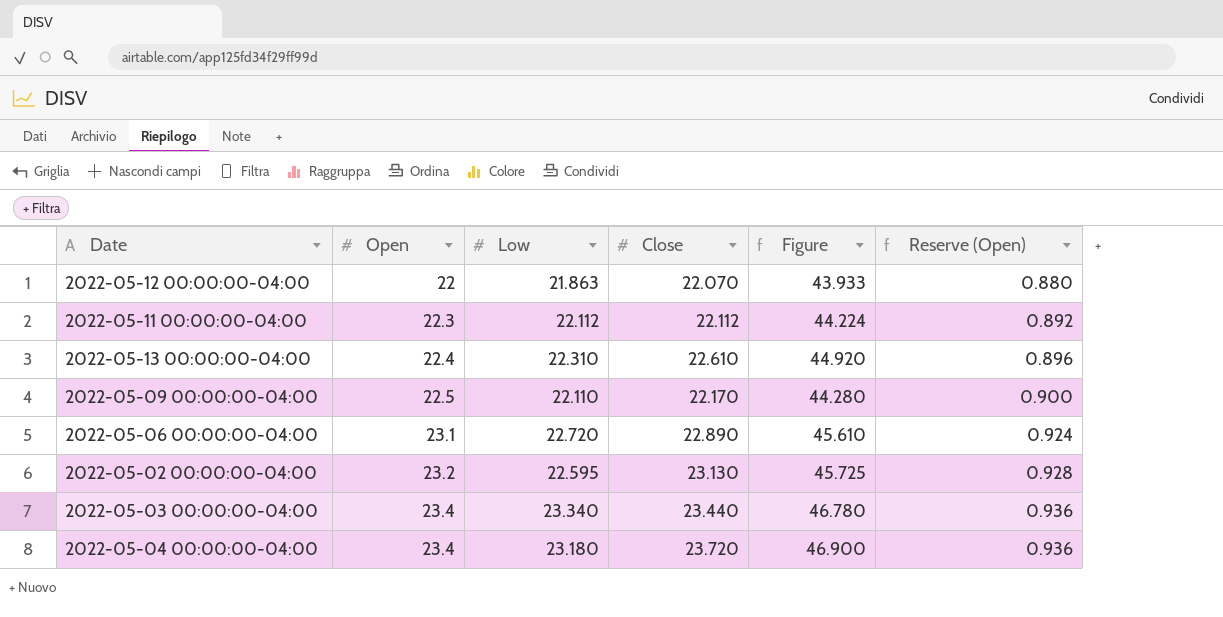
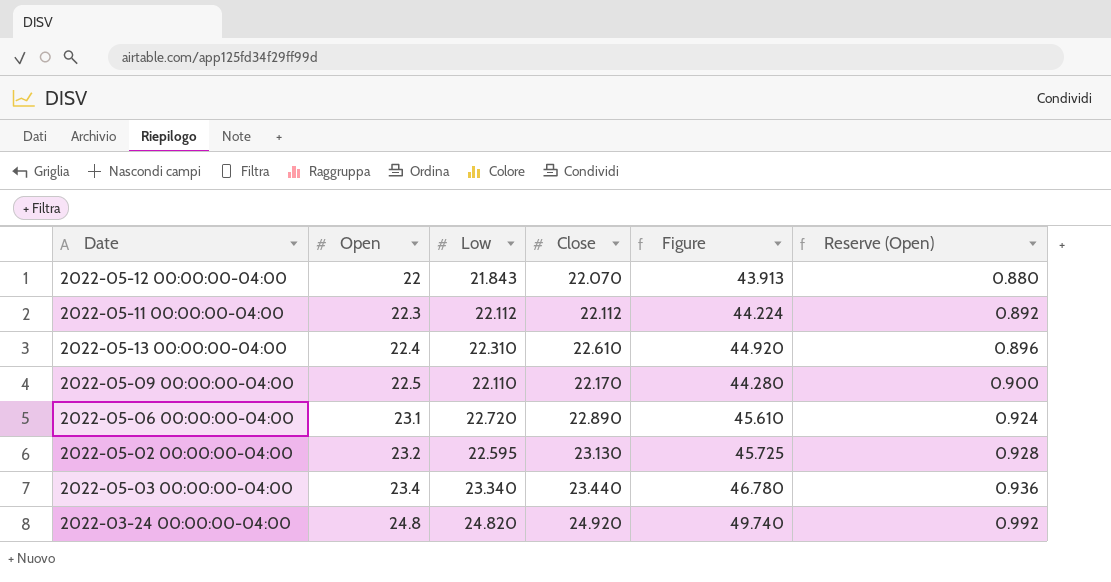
row 2022-05-04 00:00:00-04:00: 23.4 | 23.180 | 23.720 | 46.900 | 0.936 -> none
2022-05-12 00:00:00-04:00 | Low: 21.863 -> 21.843
2022-05-12 00:00:00-04:00 | Figure: 43.933 -> 43.913
row 2022-03-24 00:00:00-04:00: none -> 24.8 | 24.820 | 24.920 | 49.740 | 0.992

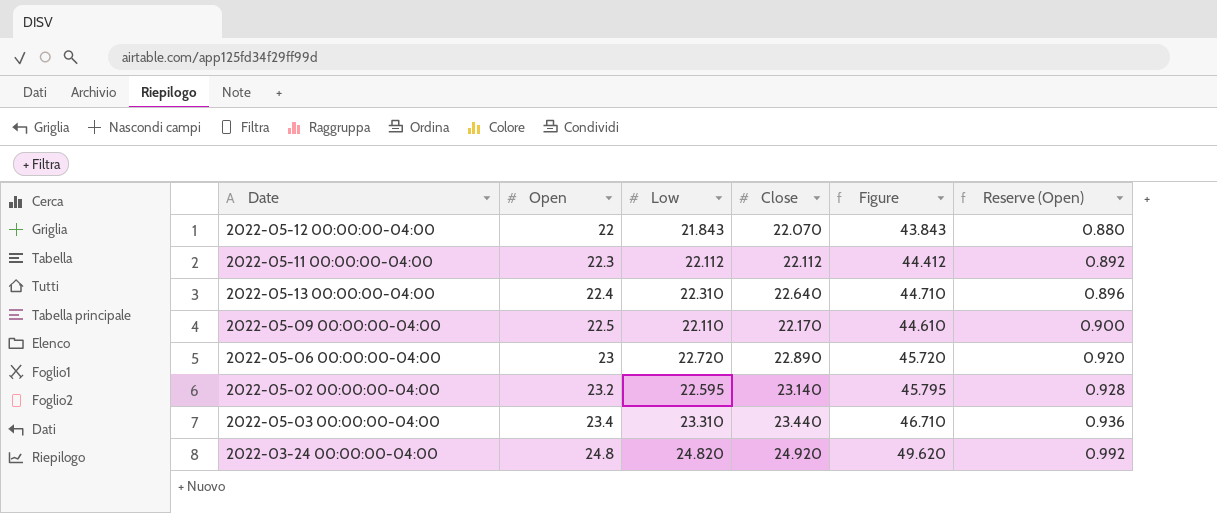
column Figure | formula: [Low] + [Close] -> [Open] + [Low]
2022-05-13 00:00:00-04:00 | Close: 22.610 -> 22.640
2022-05-06 00:00:00-04:00 | Open: 23.1 -> 23
2022-05-06 00:00:00-04:00 | Reserve (Open): 0.924 -> 0.920
2022-05-02 00:00:00-04:00 | Close: 23.130 -> 23.140
2022-05-03 00:00:00-04:00 | Low: 23.340 -> 23.310

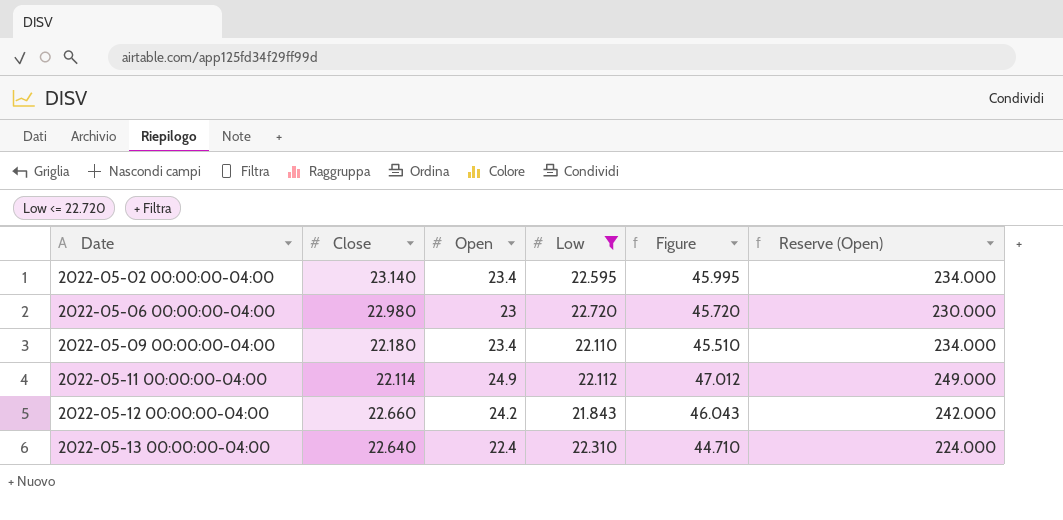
filter: none -> Low <= 22.720
row order: Open ascending -> Date ascending
column Close | position: 4 -> 2
column Reserve (Open) | formula: [Open] * 0.04 -> [Open] * 10
2022-05-02 00:00:00-04:00 | Open: 23.2 -> 23.4
2022-05-02 00:00:00-04:00 | Figure: 45.795 -> 45.995
2022-05-06 00:00:00-04:00 | Close: 22.890 -> 22.980
2022-05-09 00:00:00-04:00 | Close: 22.170 -> 22.180
2022-05-09 00:00:00-04:00 | Open: 22.5 -> 23.4
2022-05-09 00:00:00-04:00 | Figure: 44.610 -> 45.510
2022-05-11 00:00:00-04:00 | Close: 22.112 -> 22.114
2022-05-11 00:00:00-04:00 | Open: 22.3 -> 24.9
2022-05-11 00:00:00-04:00 | Figure: 44.412 -> 47.012
2022-05-12 00:00:00-04:00 | Close: 22.070 -> 22.660
2022-05-12 00:00:00-04:00 | Open: 22 -> 24.2
2022-05-12 00:00:00-04:00 | Figure: 43.843 -> 46.043

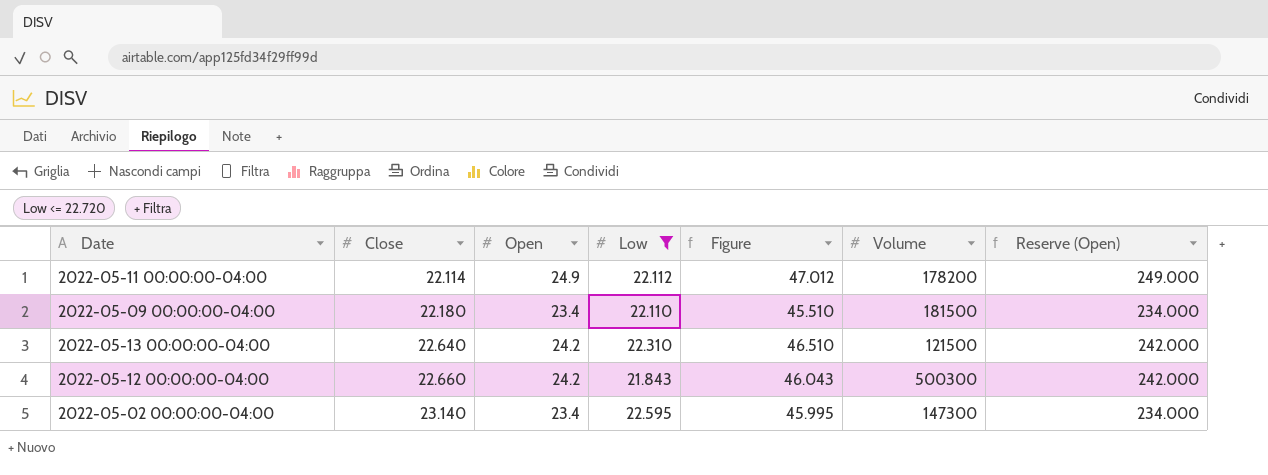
row order: Date ascending -> Close ascending
column Volume | position: none -> 6
row 2022-05-06 00:00:00-04:00: 22.980 | 23 | 22.720 | 45.720 | 230.000 -> none
2022-05-13 00:00:00-04:00 | Open: 22.4 -> 24.2
2022-05-13 00:00:00-04:00 | Figure: 44.710 -> 46.510
2022-05-13 00:00:00-04:00 | Reserve (Open): 224.000 -> 242.000

